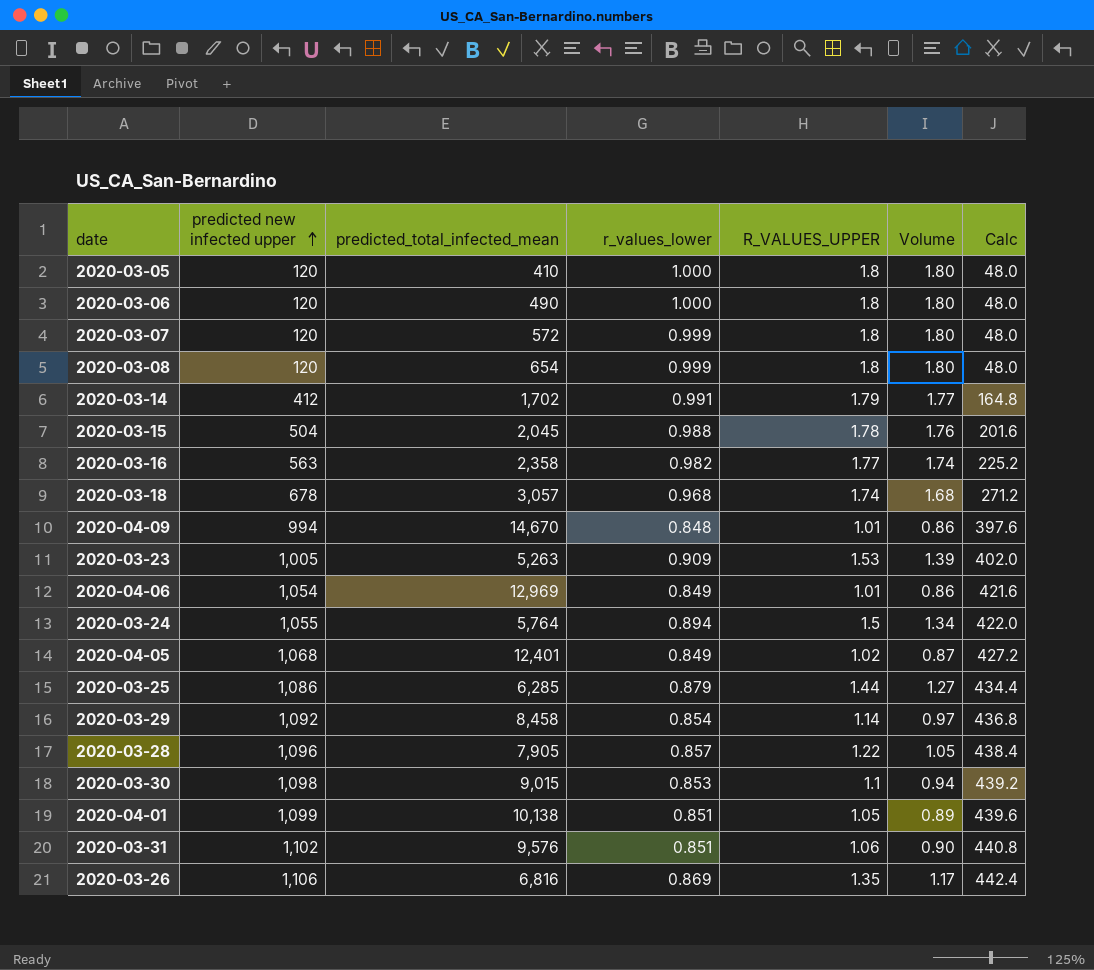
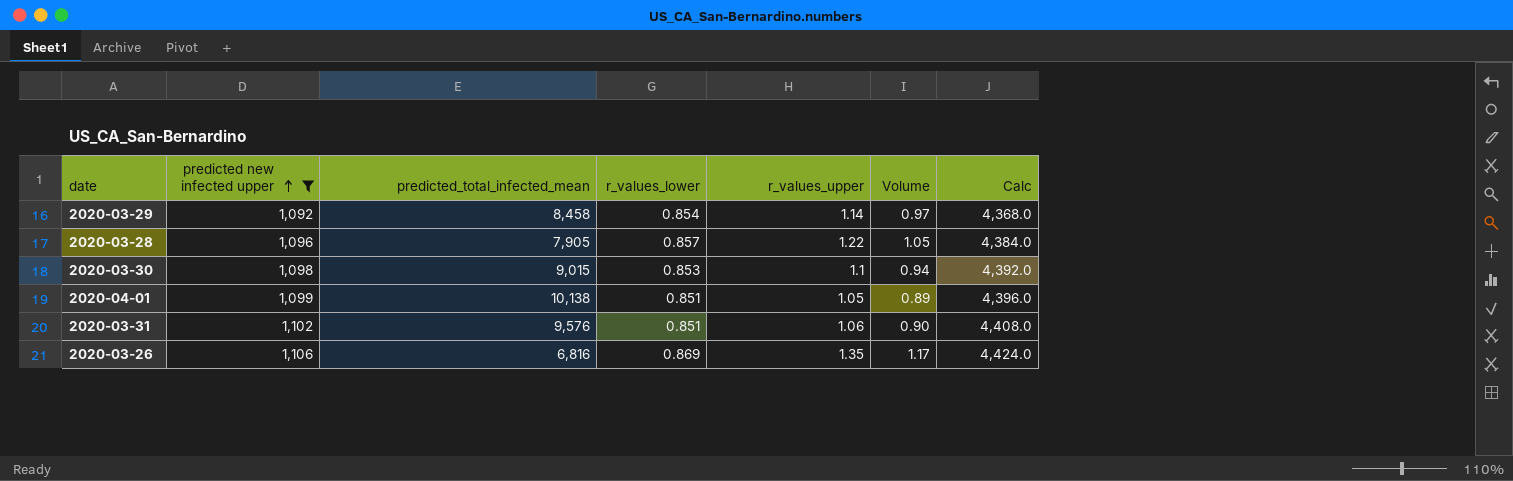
filter: none -> predicted new infected upper >= 1,092
column name: R_VALUES_UPPER -> r_values_upper
column Calc | formula: [predicted new infected upper] * 0.4 -> [predicted new infected upper] * 4

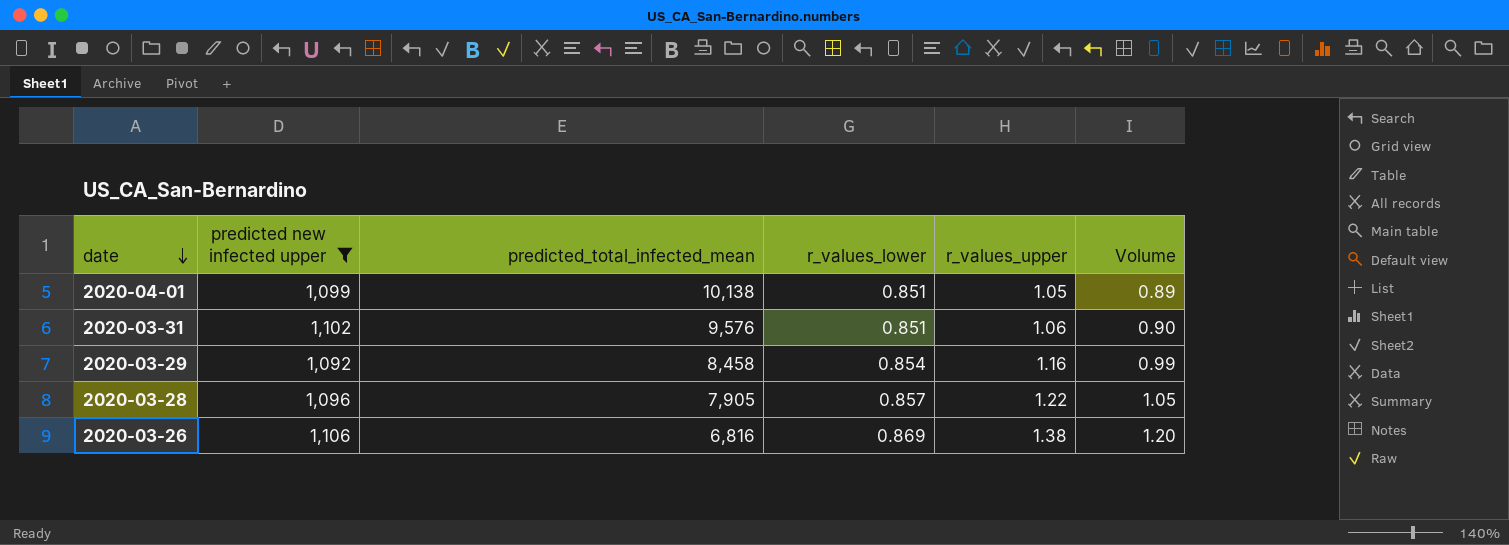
row order: predicted new infected upper ascending -> date descending
column Calc | formula: [predicted new infected upper] * 4 -> none
row 2020-03-30: 1,098 | 9,015 | 0.853 | 1.1 | 0.94 | 4,392.0 -> none
2020-03-29 | r_values_upper: 1.14 -> 1.16
2020-03-29 | Volume: 0.97 -> 0.99
2020-03-26 | r_values_upper: 1.35 -> 1.38
2020-03-26 | Volume: 1.17 -> 1.20

